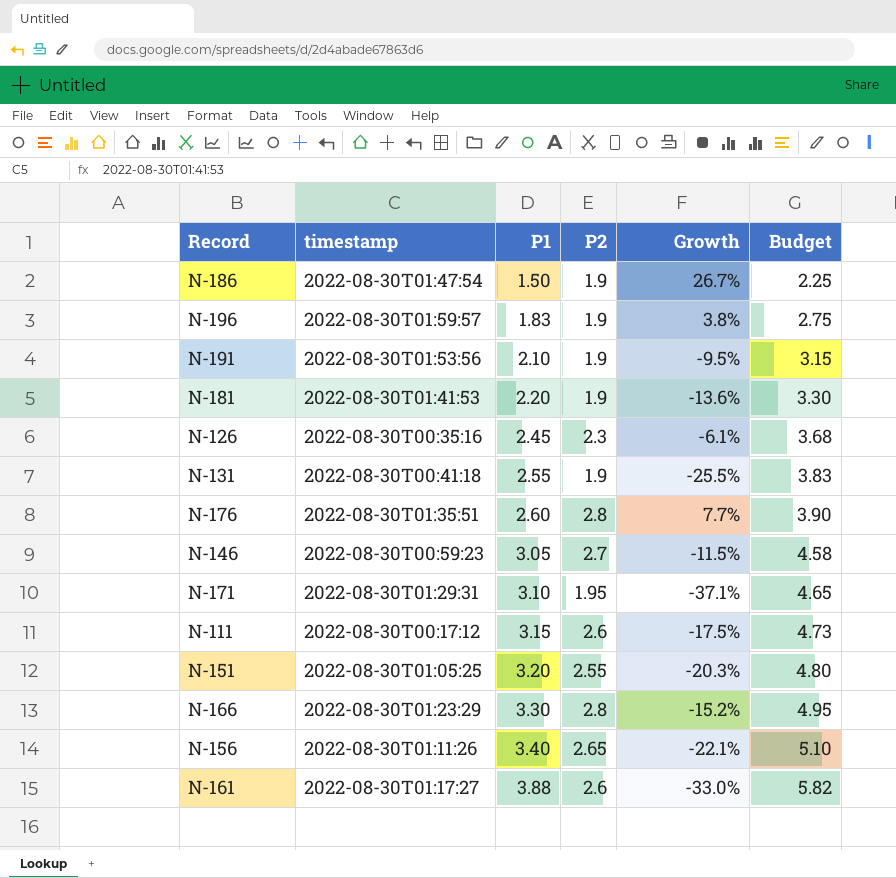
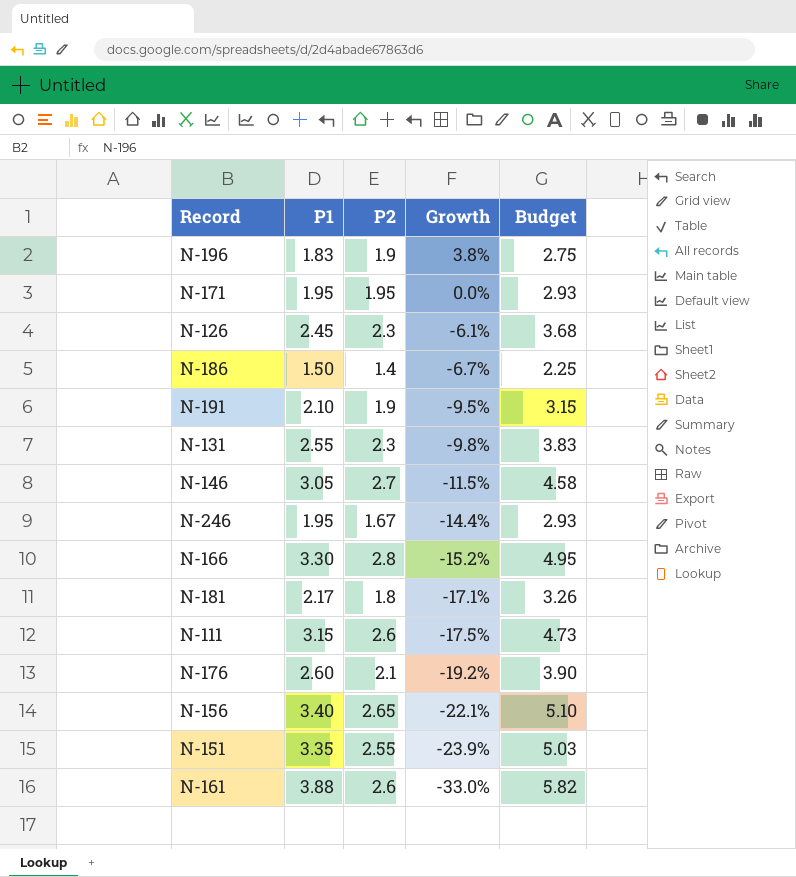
row order: P1 ascending -> Growth descending
column timestamp | position: 2 -> none
N-171 | P1: 3.10 -> 1.95
N-171 | Growth: -37.1% -> 0.0%
N-171 | Budget: 4.65 -> 2.93
N-186 | P2: 1.9 -> 1.4
N-186 | Growth: 26.7% -> -6.7%
N-131 | P2: 1.9 -> 2.3
N-131 | Growth: -25.5% -> -9.8%
row N-246: none -> 1.95 | 1.67 | -14.4% | 2.93
N-181 | P1: 2.20 -> 2.17
N-181 | P2: 1.9 -> 1.8
N-181 | Growth: -13.6% -> -17.1%
N-181 | Budget: 3.30 -> 3.26
N-176 | P2: 2.8 -> 2.1
N-176 | Growth: 7.7% -> -19.2%
N-151 | P1: 3.20 -> 3.35
N-151 | Growth: -20.3% -> -23.9%
N-151 | Budget: 4.80 -> 5.03

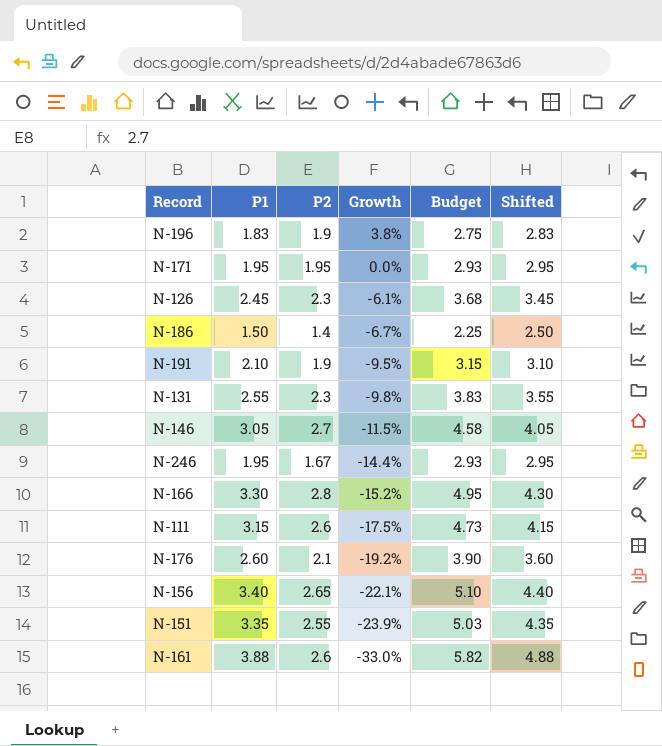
column Shifted | formula: none -> [P1] + 1
row N-181: 2.17 | 1.8 | -17.1% | 3.26 -> none

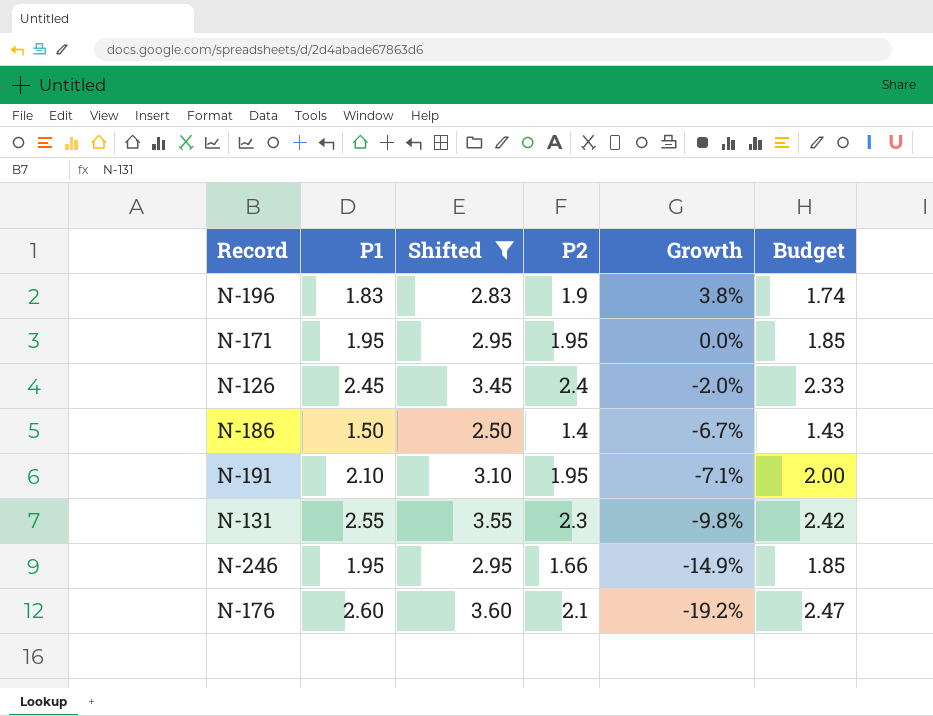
filter: none -> Shifted <= 3.60
column Shifted | position: 6 -> 3
column Budget | formula: [P1] * 1.5 -> [P1] * 0.95
N-126 | P2: 2.3 -> 2.4
N-126 | Growth: -6.1% -> -2.0%
N-191 | P2: 1.9 -> 1.95
N-191 | Growth: -9.5% -> -7.1%
N-246 | P2: 1.67 -> 1.66
N-246 | Growth: -14.4% -> -14.9%

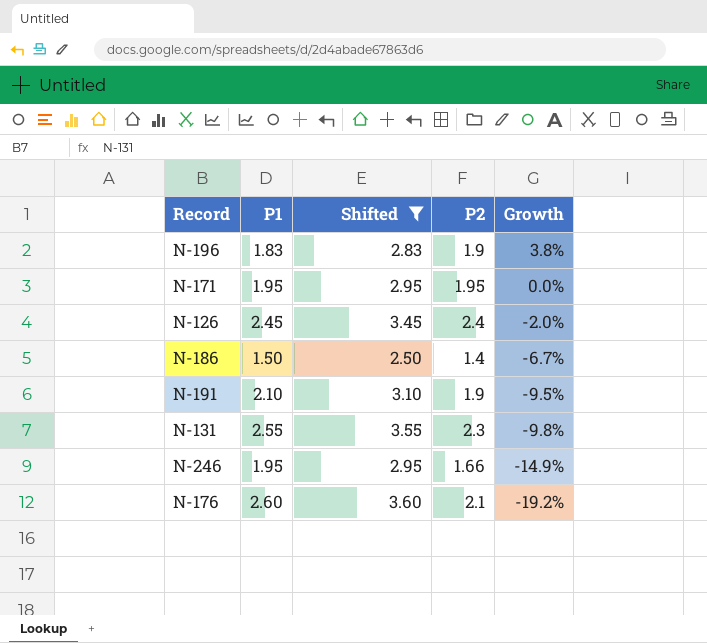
column Budget | formula: [P1] * 0.95 -> none
N-191 | P2: 1.95 -> 1.9
N-191 | Growth: -7.1% -> -9.5%

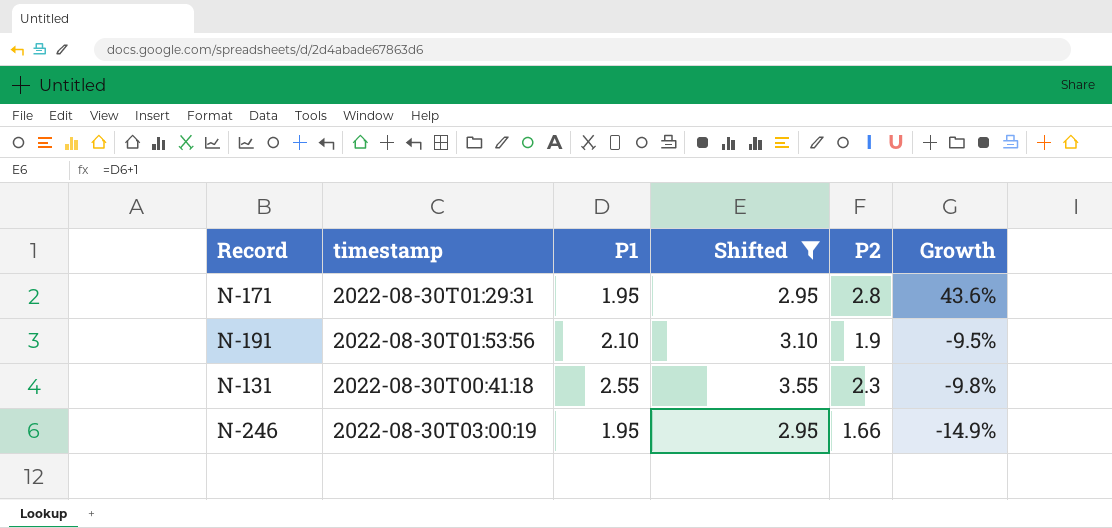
column timestamp | position: none -> 2
row N-196: 1.83 | 2.83 | 1.9 | 3.8% -> none
row N-126: 2.45 | 3.45 | 2.4 | -2.0% -> none
row N-186: 1.50 | 2.50 | 1.4 | -6.7% -> none
row N-176: 2.60 | 3.60 | 2.1 | -19.2% -> none
N-171 | P2: 1.95 -> 2.8
N-171 | Growth: 0.0% -> 43.6%

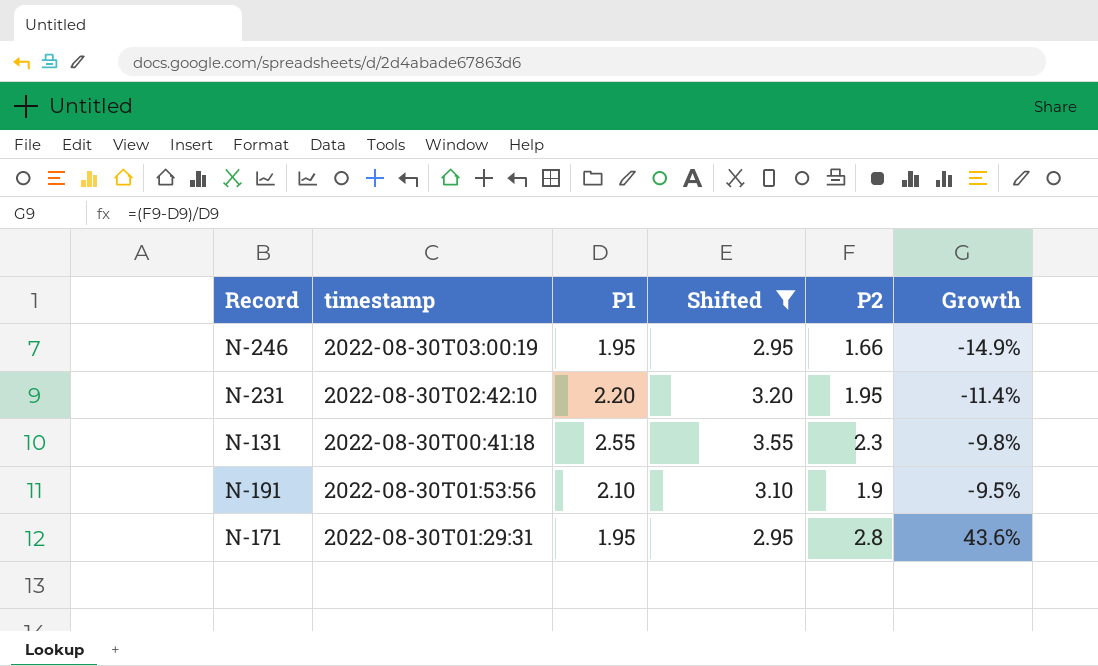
row order: Growth descending -> Growth ascending
row N-231: none -> 2022-08-30T02:42:10 | 2.20 | 3.20 | 1.95 | -11.4%

